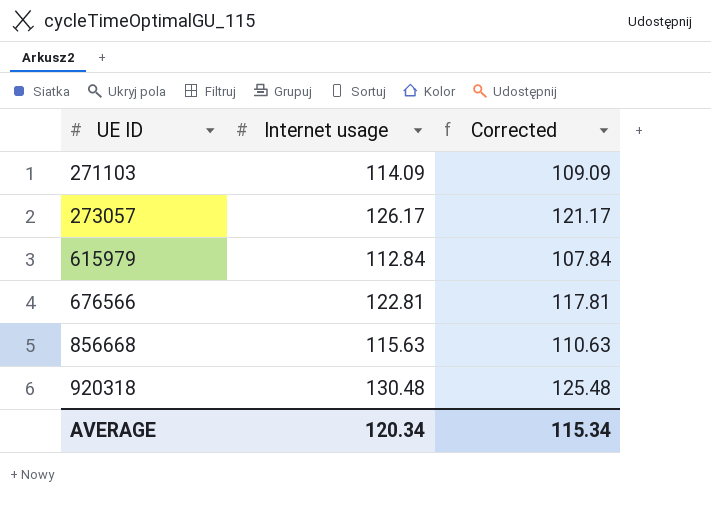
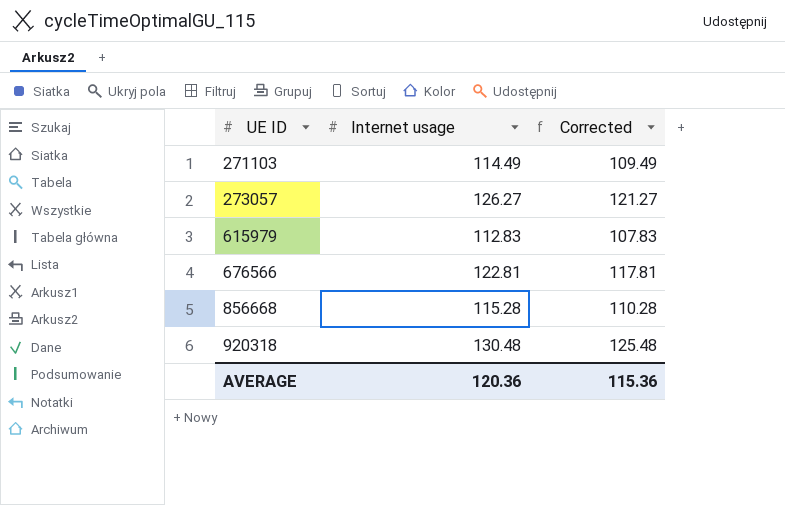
271103 | Internet usage: 114.09 -> 114.49
271103 | Corrected: 109.09 -> 109.49
273057 | Internet usage: 126.17 -> 126.27
273057 | Corrected: 121.17 -> 121.27
615979 | Internet usage: 112.84 -> 112.83
615979 | Corrected: 107.84 -> 107.83
856668 | Internet usage: 115.63 -> 115.28
856668 | Corrected: 110.63 -> 110.28
AVERAGE | Internet usage: 120.34 -> 120.36
AVERAGE | Corrected: 115.34 -> 115.36

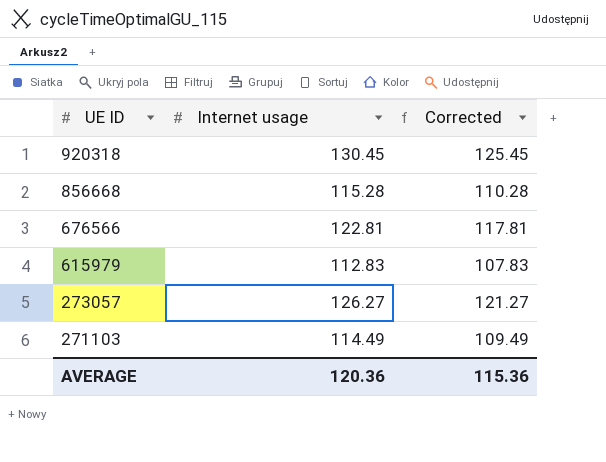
row order: UE ID ascending -> UE ID descending
920318 | Internet usage: 130.48 -> 130.45
920318 | Corrected: 125.48 -> 125.45

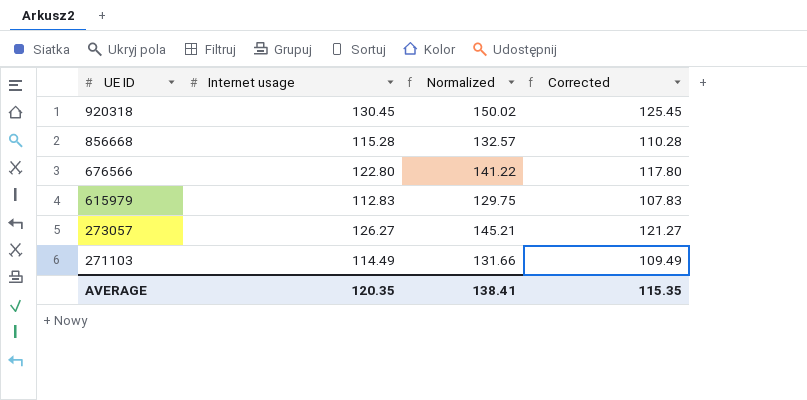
column Normalized | formula: none -> [Internet usage] * 1.15
676566 | Internet usage: 122.81 -> 122.80
676566 | Corrected: 117.81 -> 117.80
AVERAGE | Internet usage: 120.36 -> 120.35
AVERAGE | Corrected: 115.36 -> 115.35

